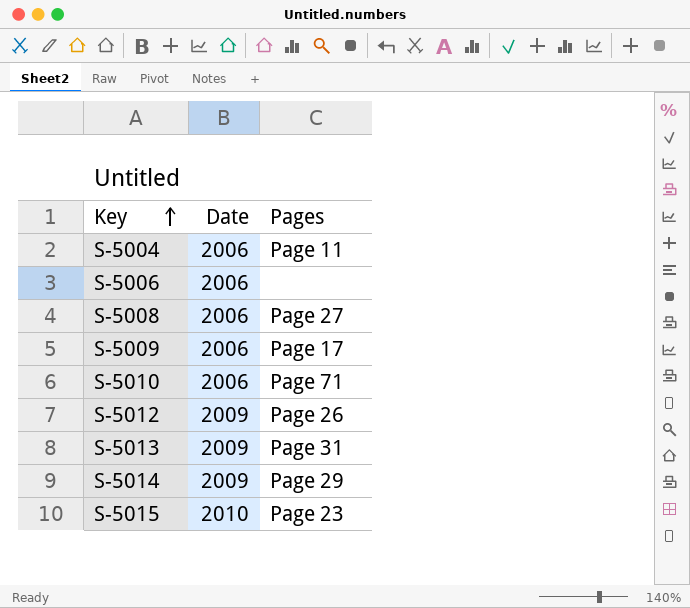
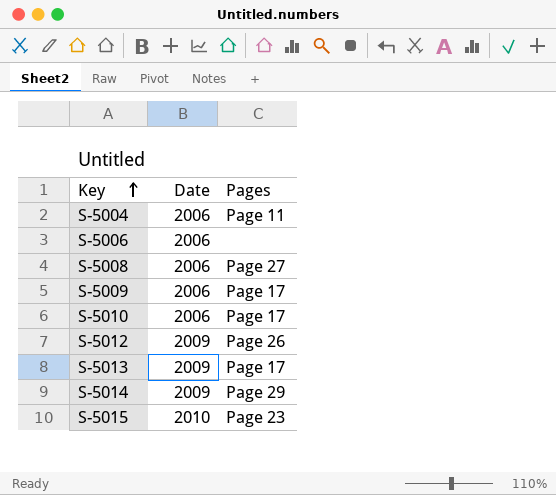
S-5010 | Pages: Page 71 -> Page 17
S-5013 | Pages: Page 31 -> Page 17

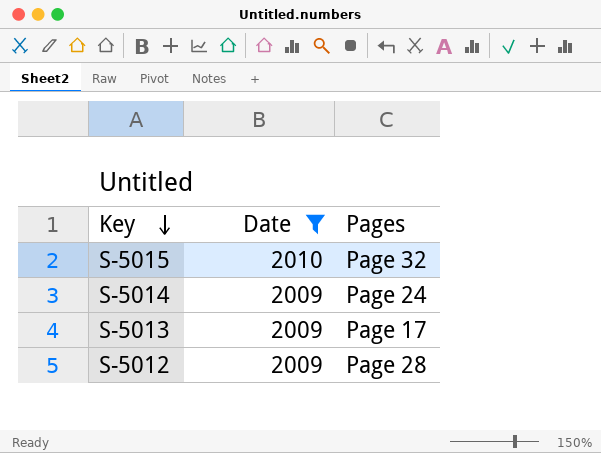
filter: none -> Date != 2006
row order: Key ascending -> Key descending
S-5015 | Pages: Page 23 -> Page 32
S-5014 | Pages: Page 29 -> Page 24
S-5012 | Pages: Page 26 -> Page 28

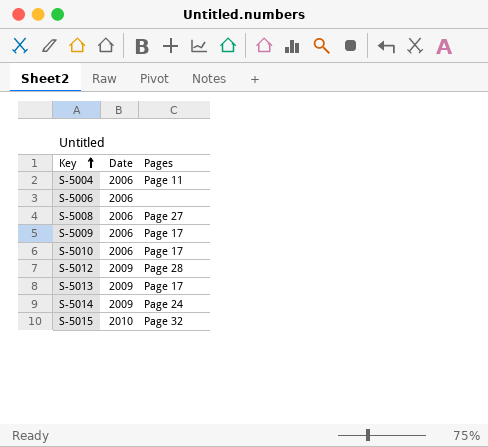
filter: Date != 2006 -> none
row order: Key descending -> Key ascending

